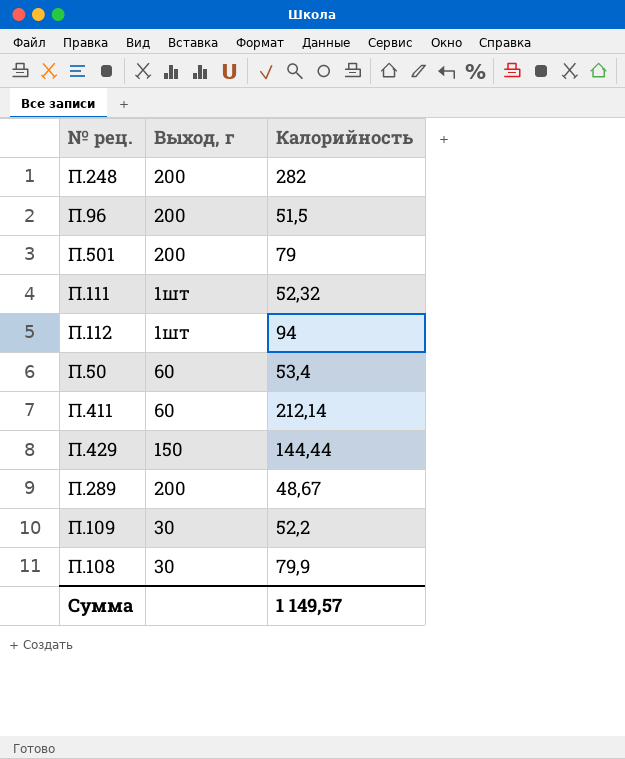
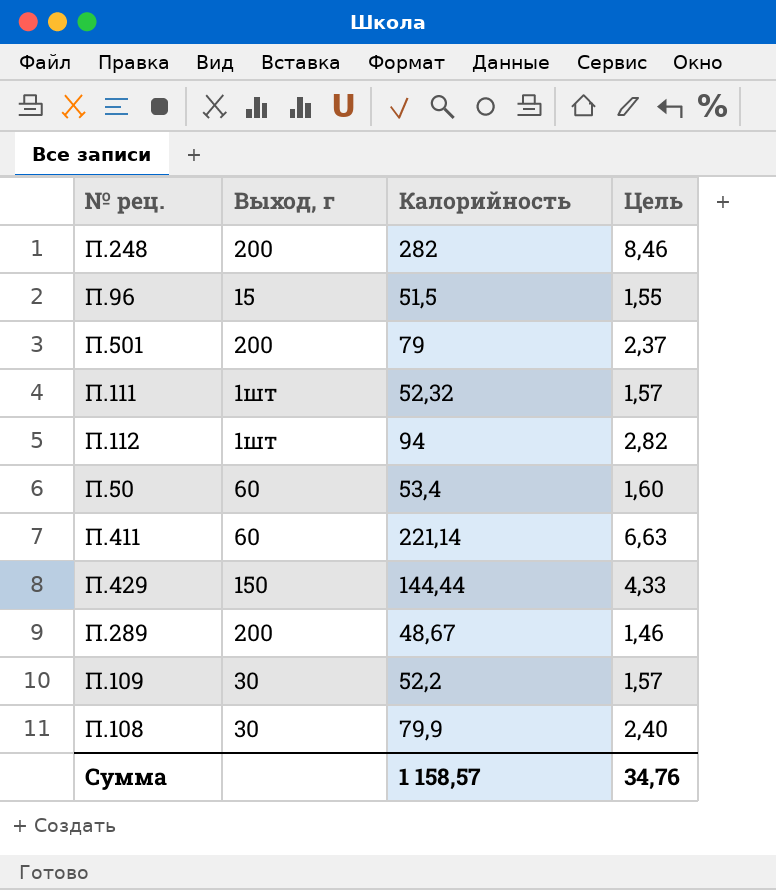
column Цель | formula: none -> [Калорийность] * 0,03
П.96 | Выход, г: 200 -> 15
П.411 | Калорийность: 212,14 -> 221,14
Сумма | Калорийность: 1 149,57 -> 1 158,57

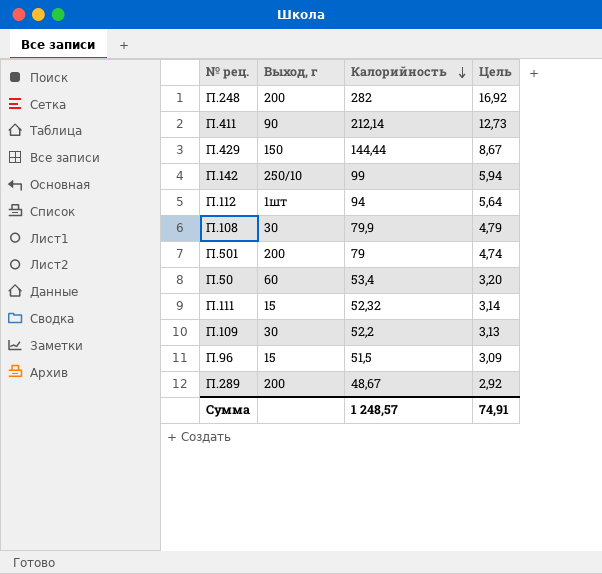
row order: none -> Калорийность descending
column Цель | formula: [Калорийность] * 0,03 -> [Калорийность] * 0,06
П.411 | Выход, г: 60 -> 90
П.411 | Калорийность: 221,14 -> 212,14
row П.142: none -> 250/10 | 99 | 5,94
П.111 | Выход, г: 1шт -> 15
Сумма | Калорийность: 1 158,57 -> 1 248,57
Сумма | Цель: 34,76 -> 74,91

